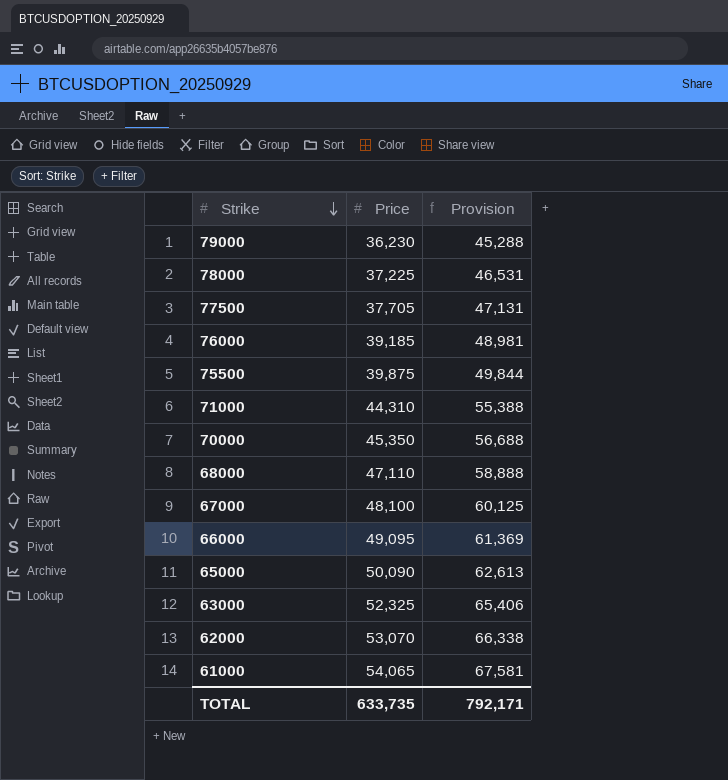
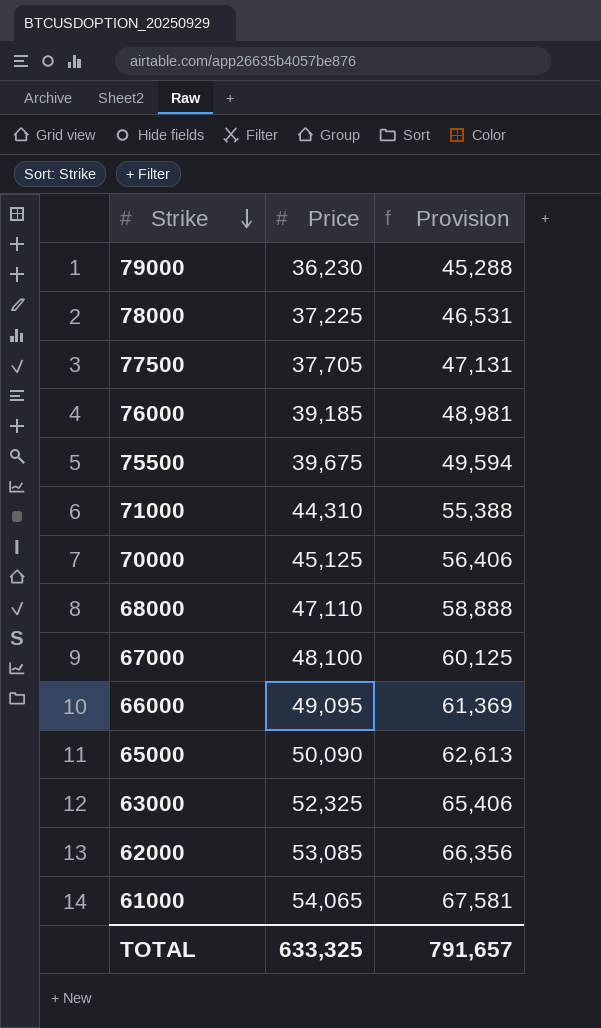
75500 | Price: 39,875 -> 39,675
75500 | Provision: 49,844 -> 49,594
70000 | Price: 45,350 -> 45,125
70000 | Provision: 56,688 -> 56,406
62000 | Price: 53,070 -> 53,085
62000 | Provision: 66,338 -> 66,356
TOTAL | Price: 633,735 -> 633,325
TOTAL | Provision: 792,171 -> 791,657

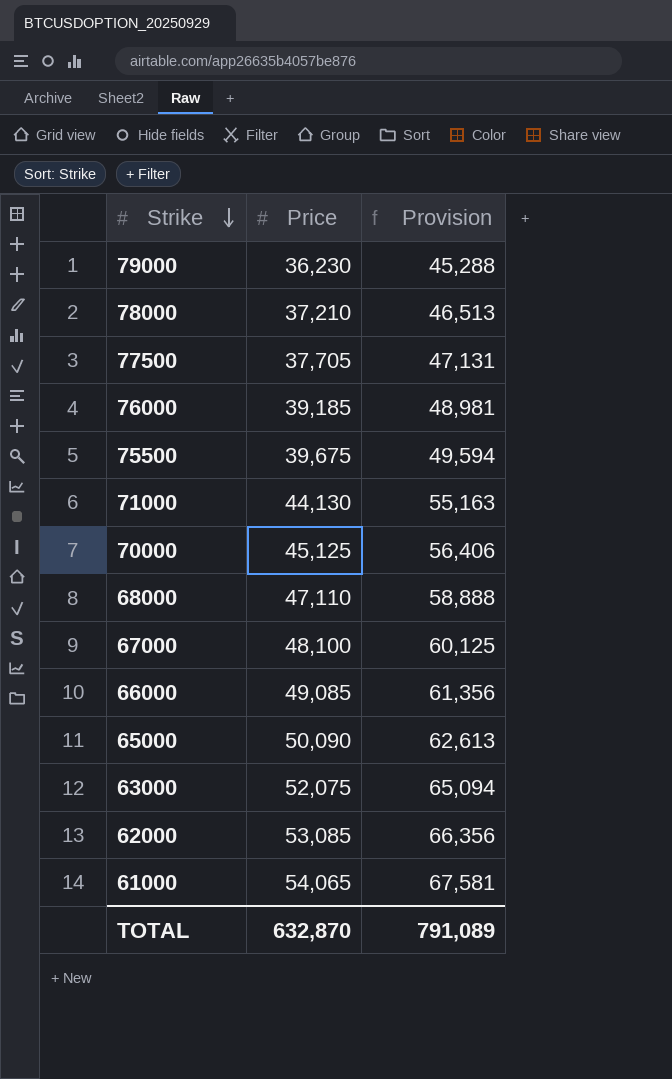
78000 | Price: 37,225 -> 37,210
78000 | Provision: 46,531 -> 46,513
71000 | Price: 44,310 -> 44,130
71000 | Provision: 55,388 -> 55,163
66000 | Price: 49,095 -> 49,085
66000 | Provision: 61,369 -> 61,356
63000 | Price: 52,325 -> 52,075
63000 | Provision: 65,406 -> 65,094
TOTAL | Price: 633,325 -> 632,870
TOTAL | Provision: 791,657 -> 791,089

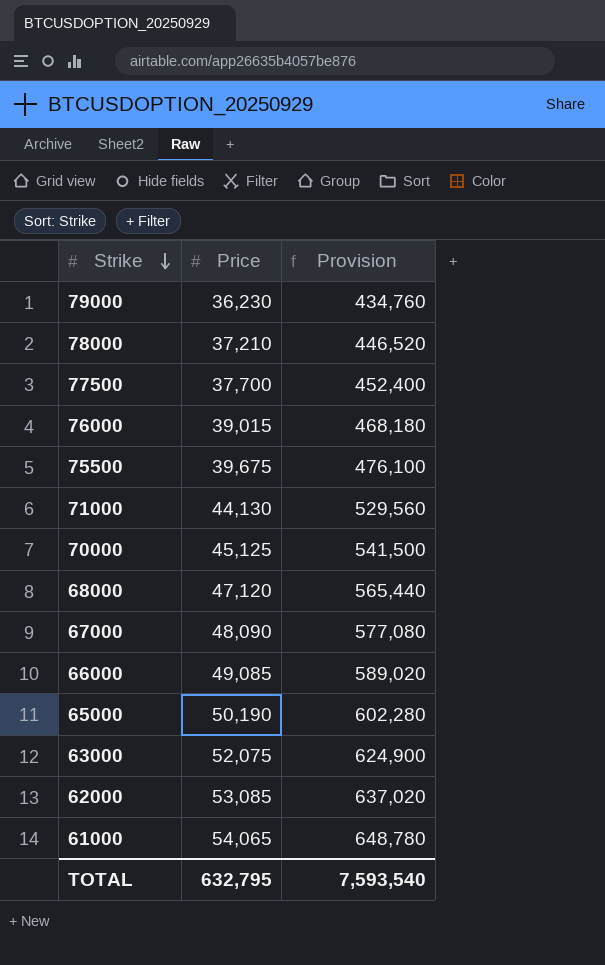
column Provision | formula: [Price] * 1.25 -> [Price] * 12
77500 | Price: 37,705 -> 37,700
76000 | Price: 39,185 -> 39,015
68000 | Price: 47,110 -> 47,120
67000 | Price: 48,100 -> 48,090
65000 | Price: 50,090 -> 50,190
TOTAL | Price: 632,870 -> 632,795
TOTAL | Provision: 791,089 -> 7,593,540

